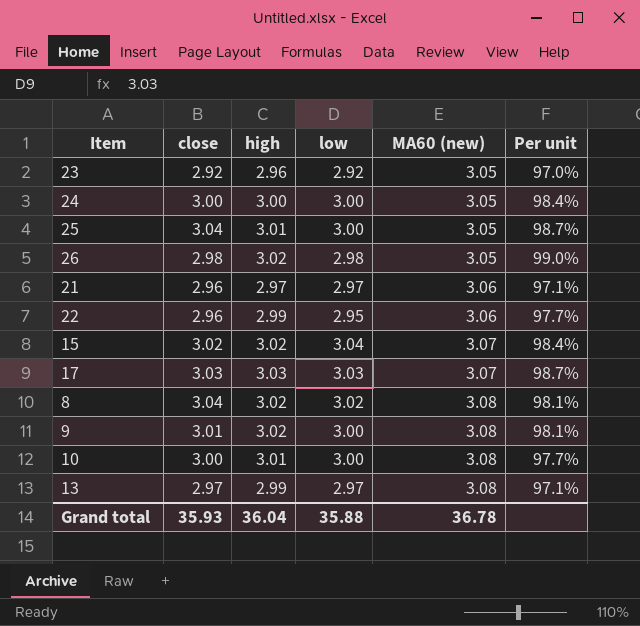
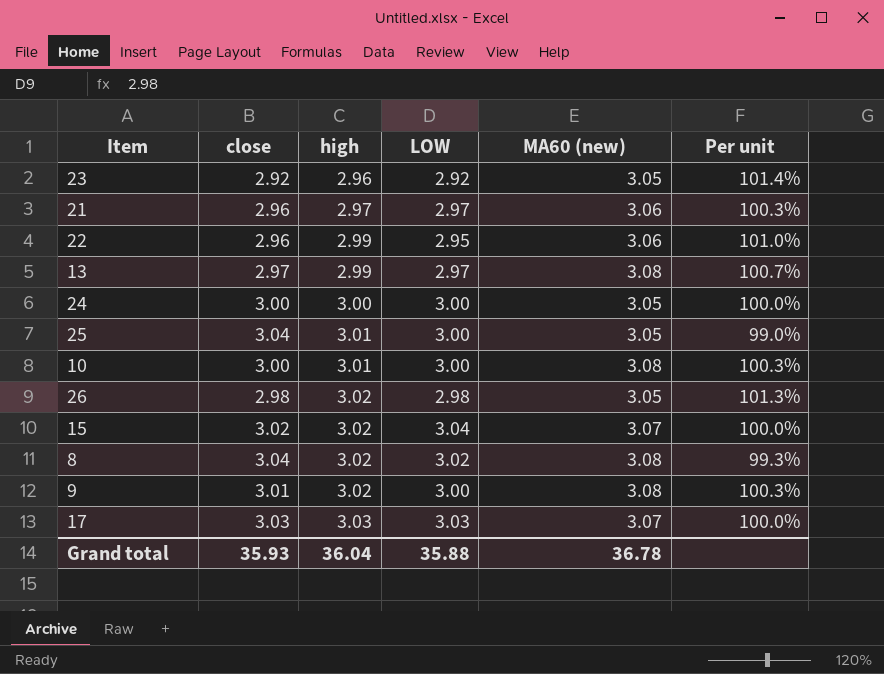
row order: MA60 (new) ascending -> high ascending
column name: low -> LOW
column Per unit | formula: [high] / [MA60 (new)] -> [high] / [close]

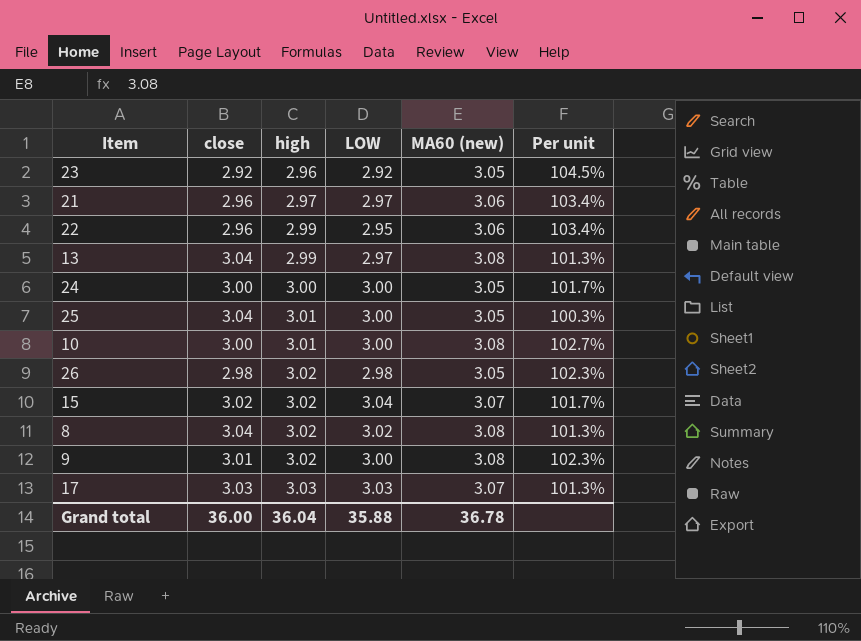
column Per unit | formula: [high] / [close] -> [MA60 (new)] / [close]
13 | close: 2.97 -> 3.04
Grand total | close: 35.93 -> 36.00

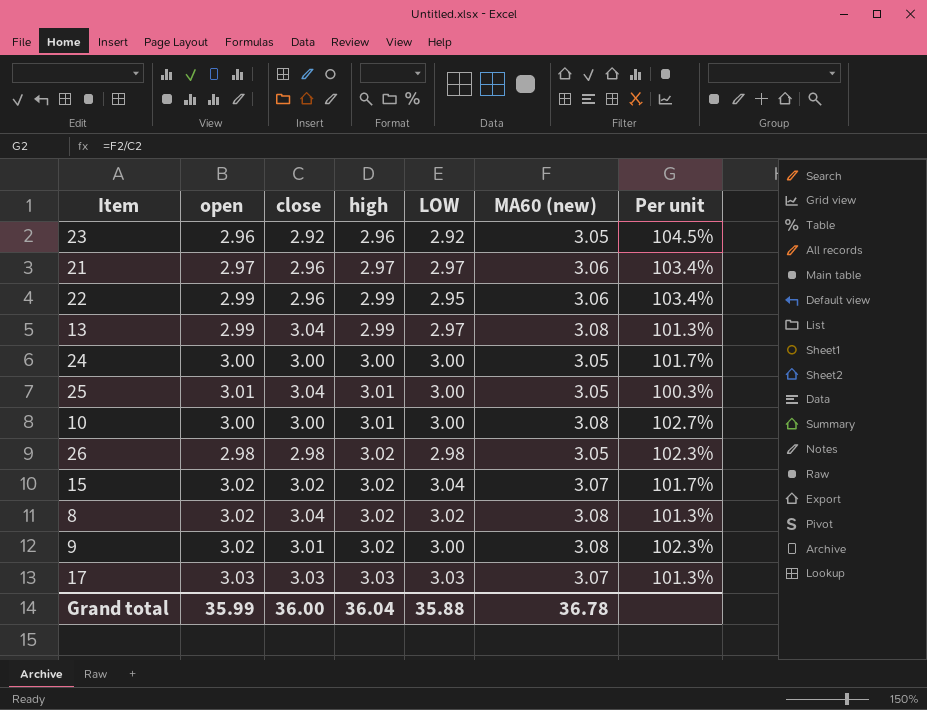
column open | position: none -> 2

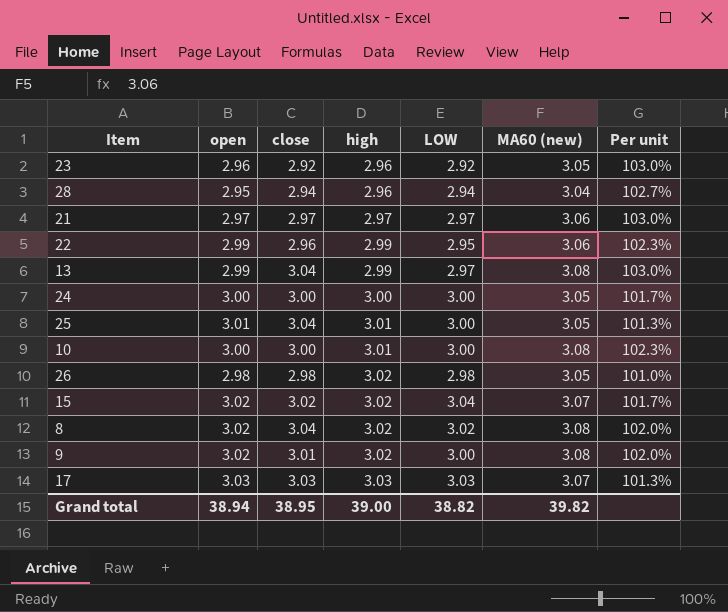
column Per unit | formula: [MA60 (new)] / [close] -> [MA60 (new)] / [high]
row 28: none -> 2.95 | 2.94 | 2.96 | 2.94 | 3.04 | 102.7%
21 | close: 2.96 -> 2.97
Grand total | open: 35.99 -> 38.94
Grand total | close: 36.00 -> 38.95
Grand total | high: 36.04 -> 39.00
Grand total | LOW: 35.88 -> 38.82
Grand total | MA60 (new): 36.78 -> 39.82

